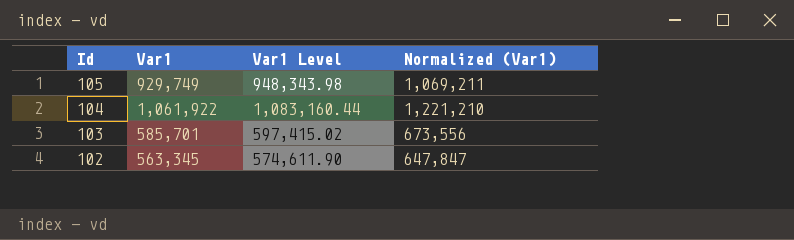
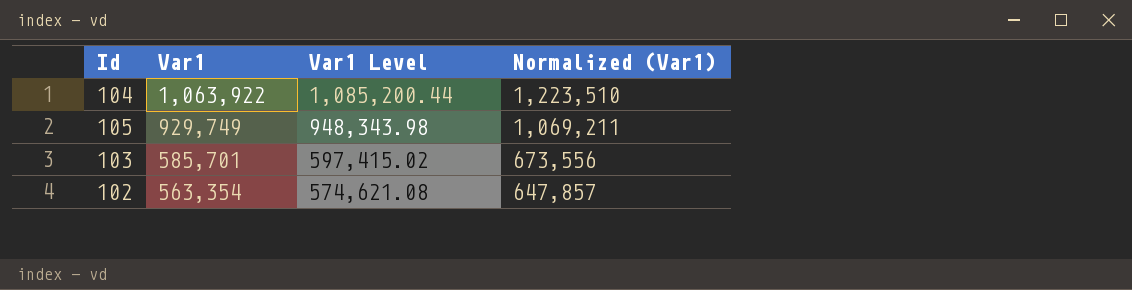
row order: Id descending -> Var1 descending
104 | Var1: 1,061,922 -> 1,063,922
104 | Var1 Level: 1,083,160.44 -> 1,085,200.44
104 | Normalized (Var1): 1,221,210 -> 1,223,510
102 | Var1: 563,345 -> 563,354
102 | Var1 Level: 574,611.90 -> 574,621.08
102 | Normalized (Var1): 647,847 -> 647,857

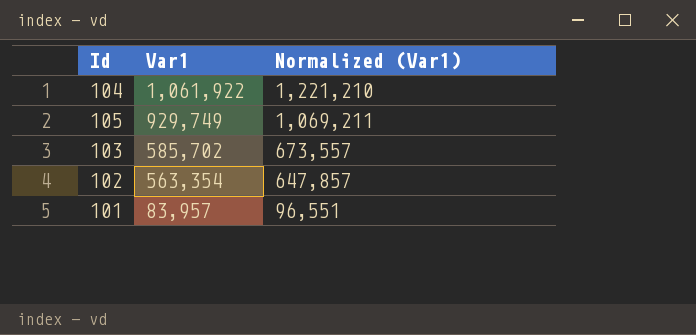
column Var1 Level | formula: [Var1] * 1.02 -> none
104 | Var1: 1,063,922 -> 1,061,922
104 | Normalized (Var1): 1,223,510 -> 1,221,210
103 | Var1: 585,701 -> 585,702
103 | Normalized (Var1): 673,556 -> 673,557
row 101: none -> 83,957 | 96,551

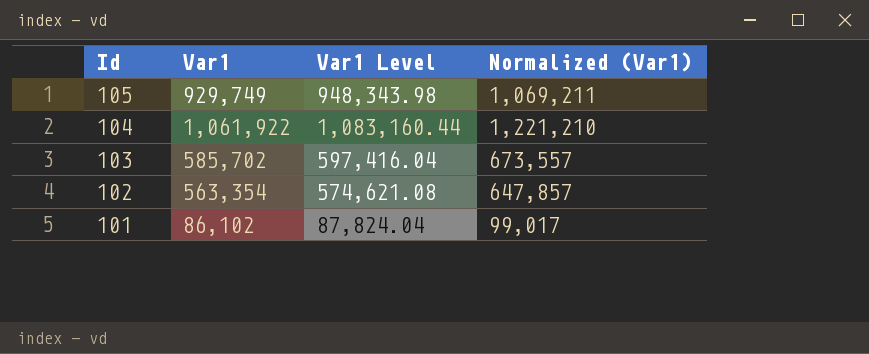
row order: Var1 descending -> Id descending
column Var1 Level | formula: none -> [Var1] * 1.02
101 | Var1: 83,957 -> 86,102
101 | Normalized (Var1): 96,551 -> 99,017

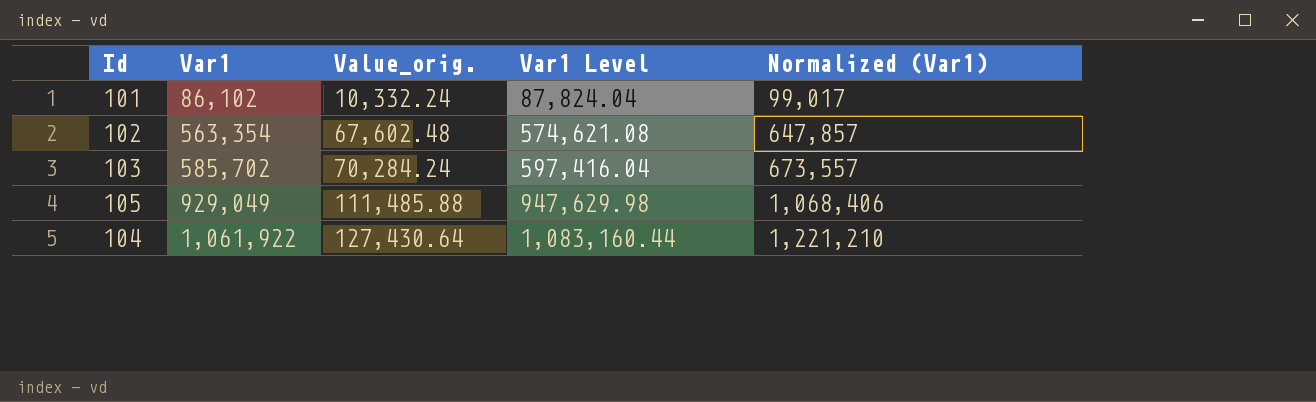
row order: Id descending -> Var1 ascending
column Value_orig. | formula: none -> [Var1] * 0.12
105 | Var1: 929,749 -> 929,049
105 | Var1 Level: 948,343.98 -> 947,629.98
105 | Normalized (Var1): 1,069,211 -> 1,068,406

